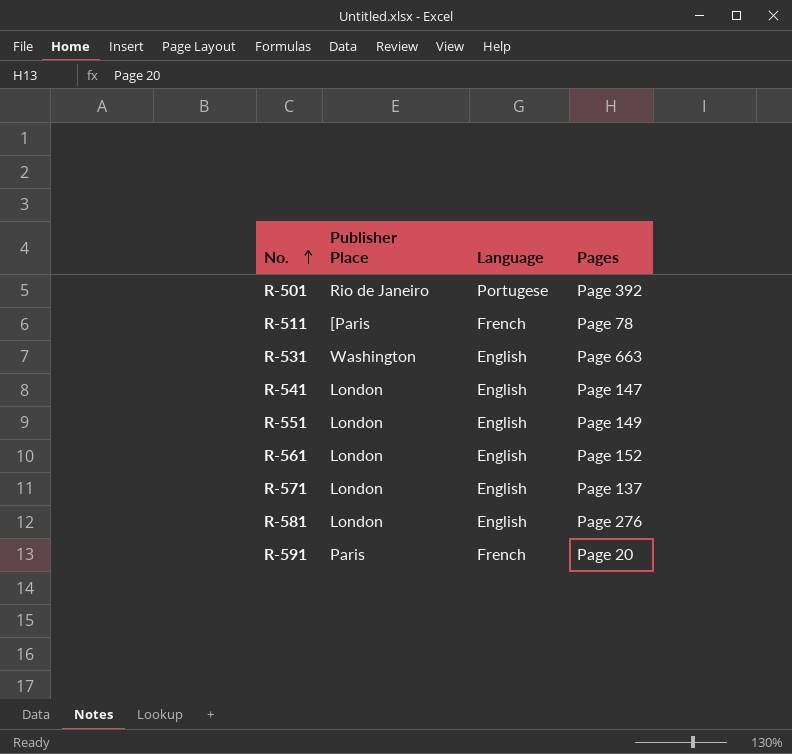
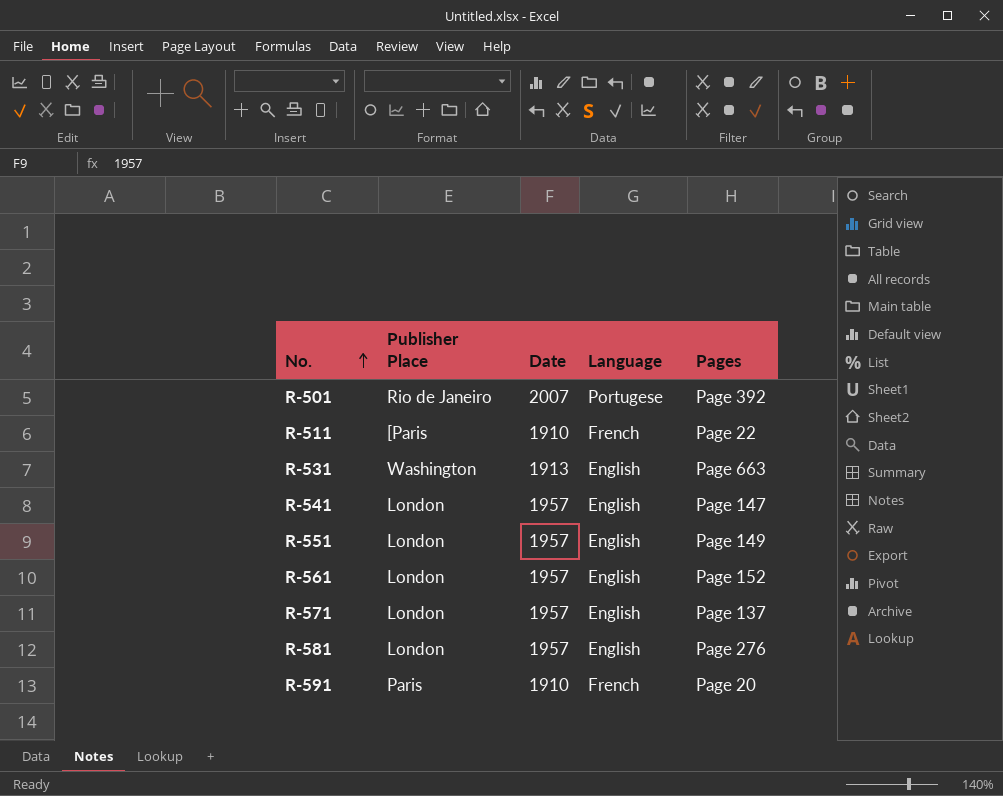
column Date | position: none -> 3
R-511 | Pages: Page 78 -> Page 22

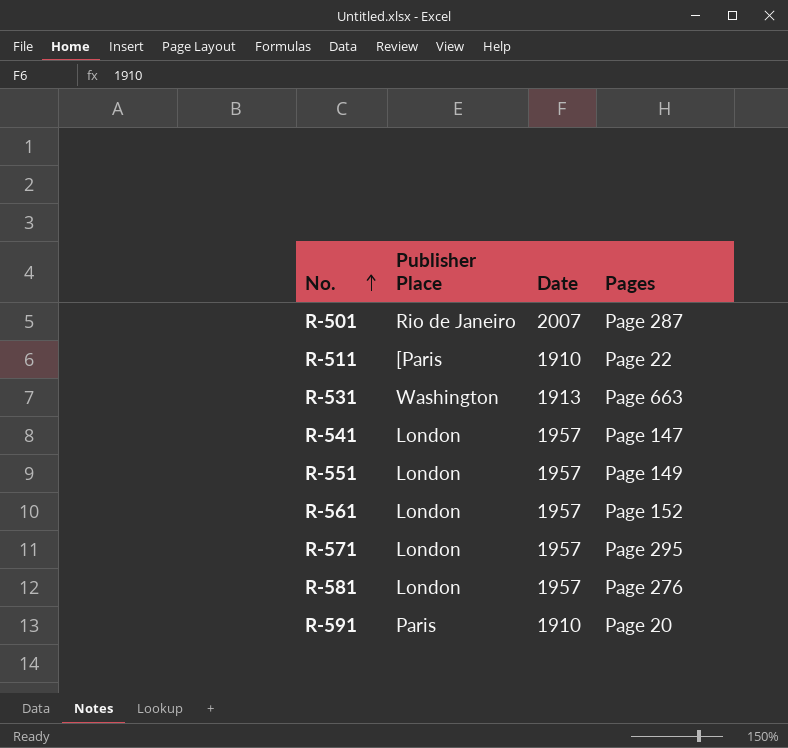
column Language | position: 4 -> none
R-501 | Pages: Page 392 -> Page 287
R-571 | Pages: Page 137 -> Page 295

